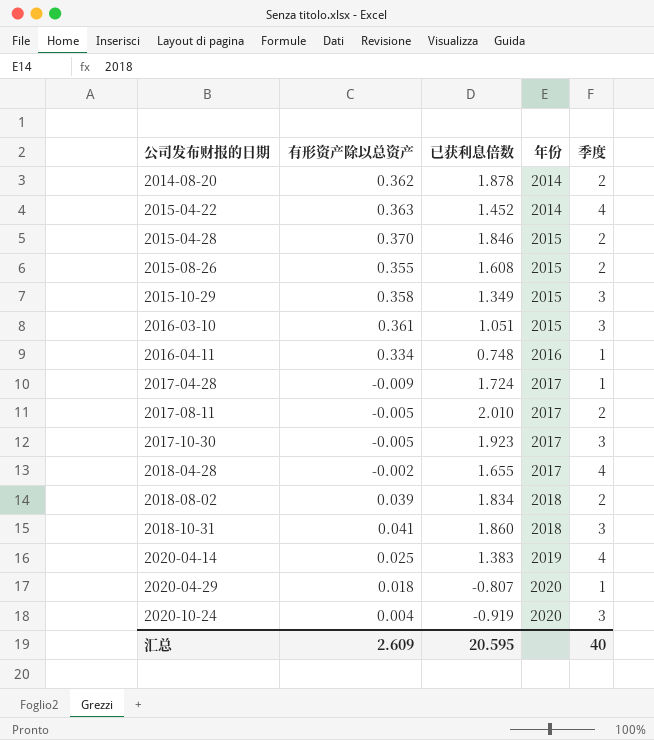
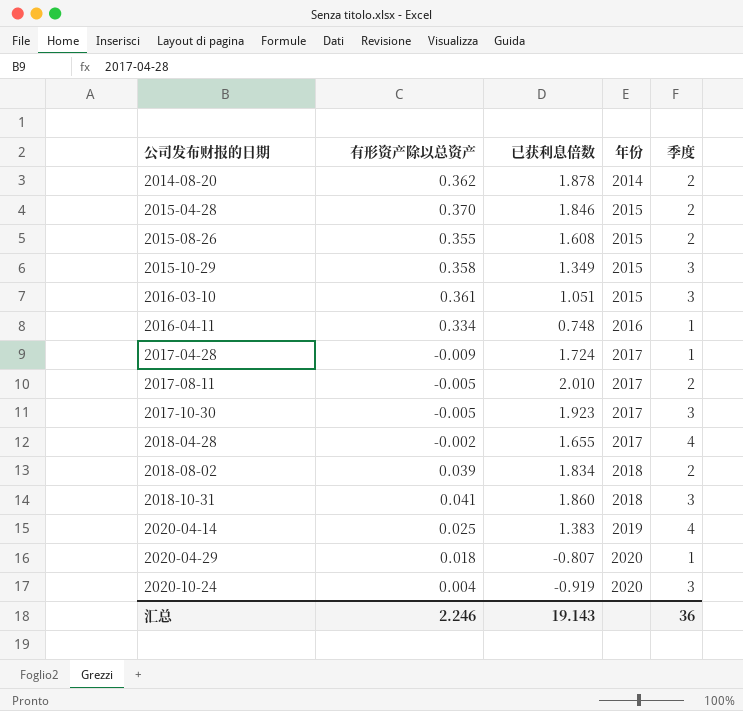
row 2015-04-22: 0.363 | 1.452 | 2014 | 4 -> none
汇总 | 有形资产除以总资产: 2.609 -> 2.246
汇总 | 已获利息倍数: 20.595 -> 19.143
汇总 | 季度: 40 -> 36

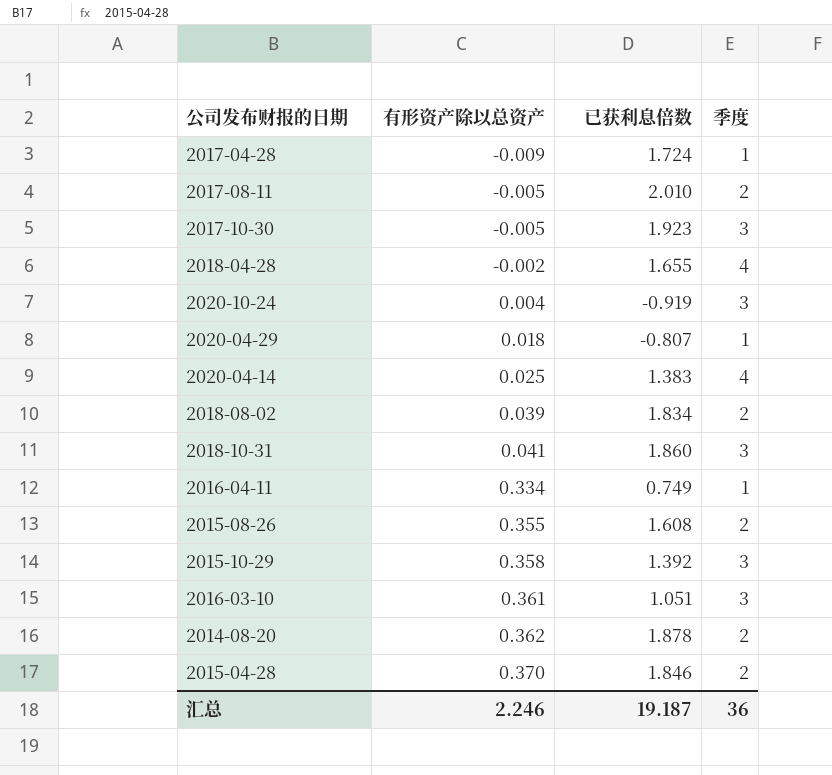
row order: 公司发布财报的日期 ascending -> 有形资产除以总资产 ascending
column 年份 | position: 4 -> none
2016-04-11 | 已获利息倍数: 0.748 -> 0.749
2015-10-29 | 已获利息倍数: 1.349 -> 1.392
汇总 | 已获利息倍数: 19.143 -> 19.187

